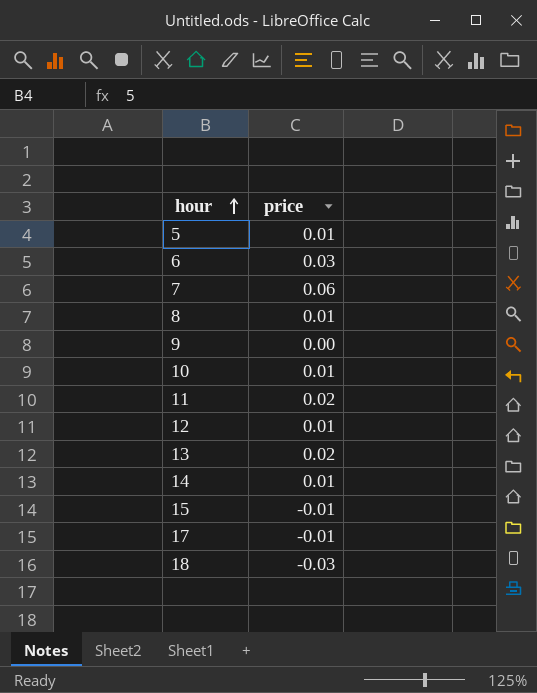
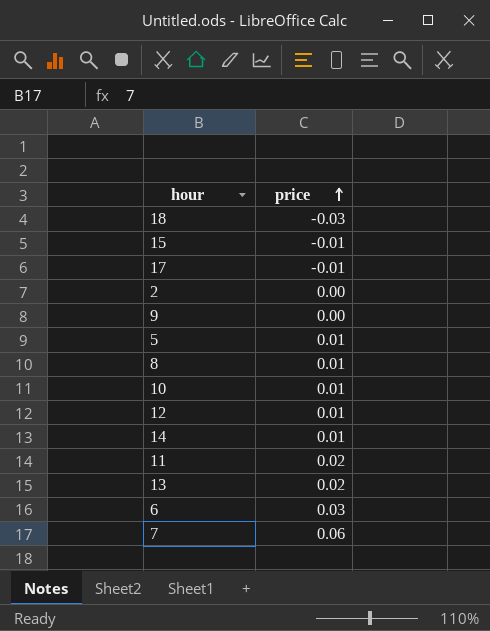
row order: hour ascending -> price ascending
row 2: none -> 0.00

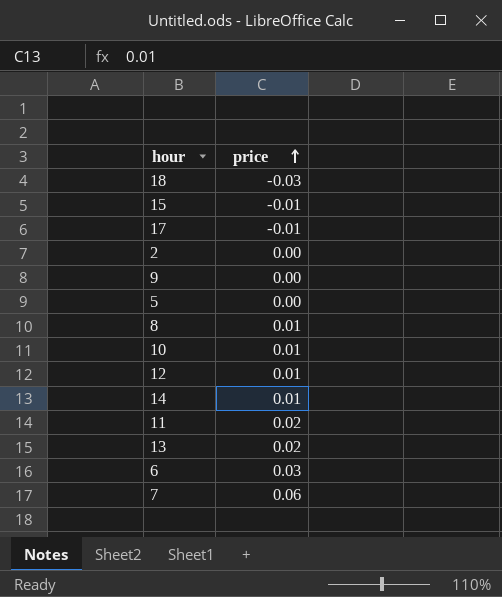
5 | price: 0.01 -> 0.00

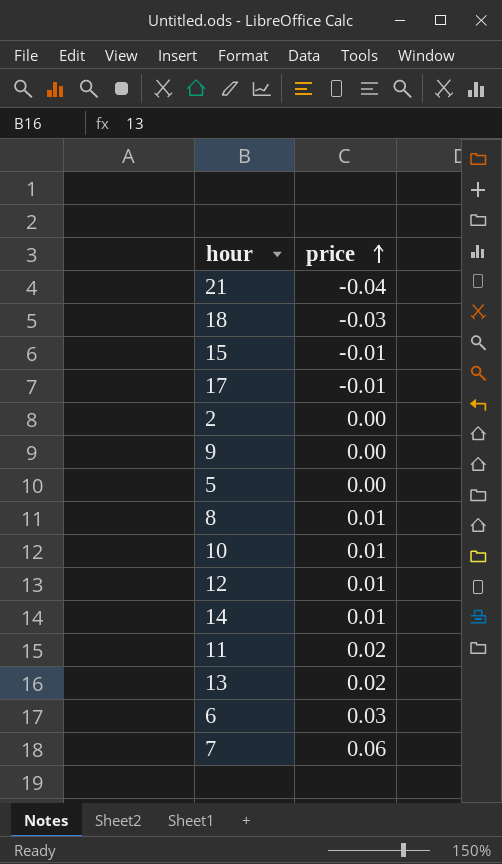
row 21: none -> -0.04

